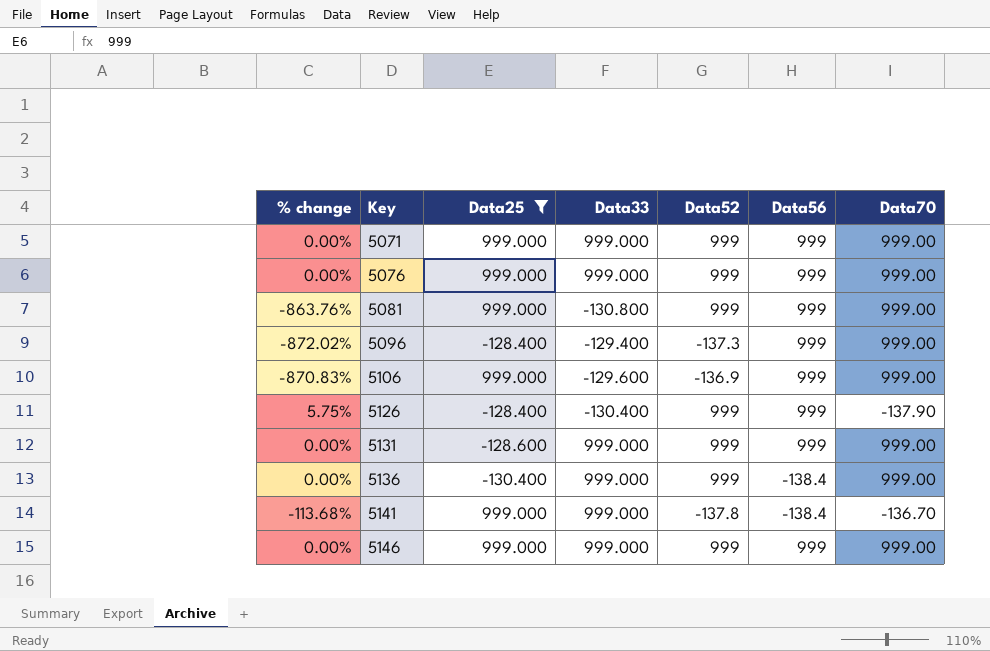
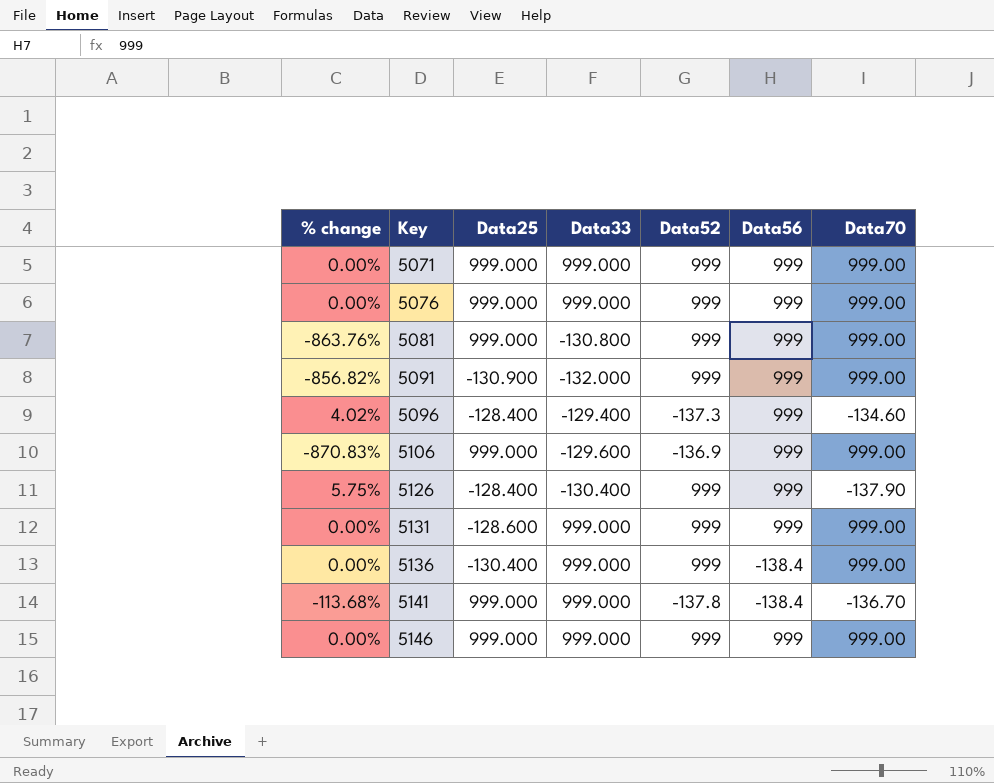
filter: Data25 != -130.900 -> none
5096 | % change: -872.02% -> 4.02%
5096 | Data70: 999.00 -> -134.60

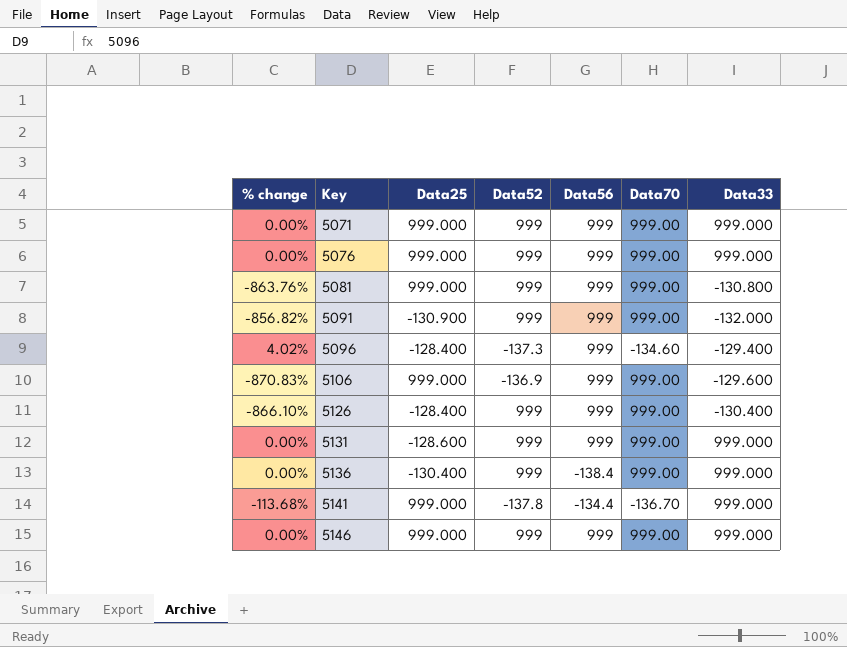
column Data33 | position: 4 -> 7
5126 | % change: 5.75% -> -866.10%
5126 | Data70: -137.90 -> 999.00
5141 | Data56: -138.4 -> -134.4

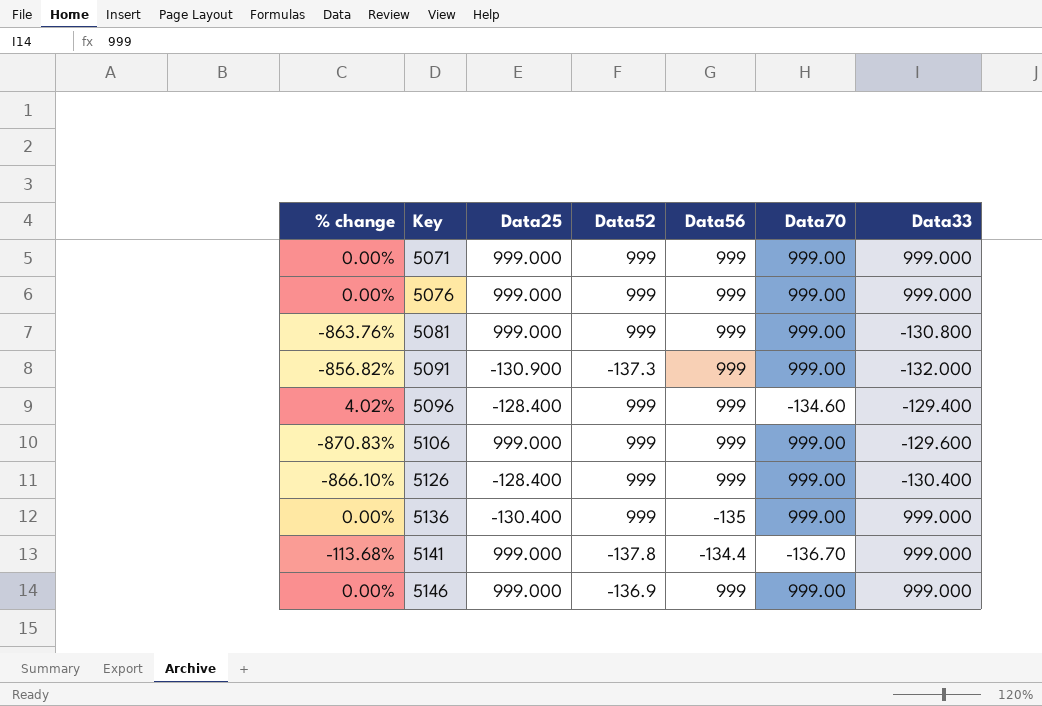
row 5131: 0.00% | -128.600 | 999 | 999 | 999.00 | 999.000 -> none
5091 | Data52: 999 -> -137.3
5096 | Data52: -137.3 -> 999
5106 | Data52: -136.9 -> 999
5136 | Data56: -138.4 -> -135
5146 | Data52: 999 -> -136.9

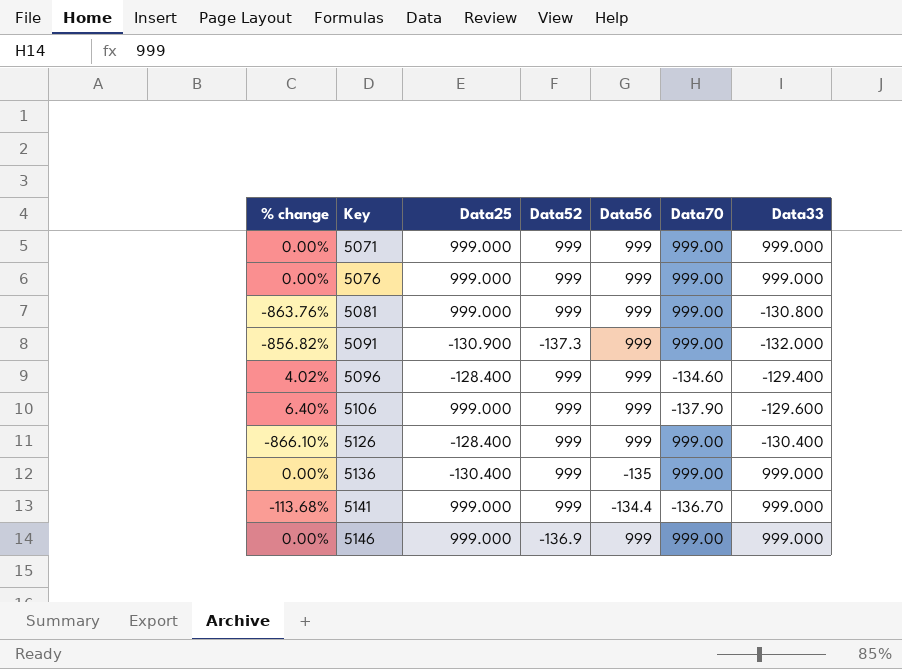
5106 | % change: -870.83% -> 6.40%
5106 | Data70: 999.00 -> -137.90
5141 | Data52: -137.8 -> 999

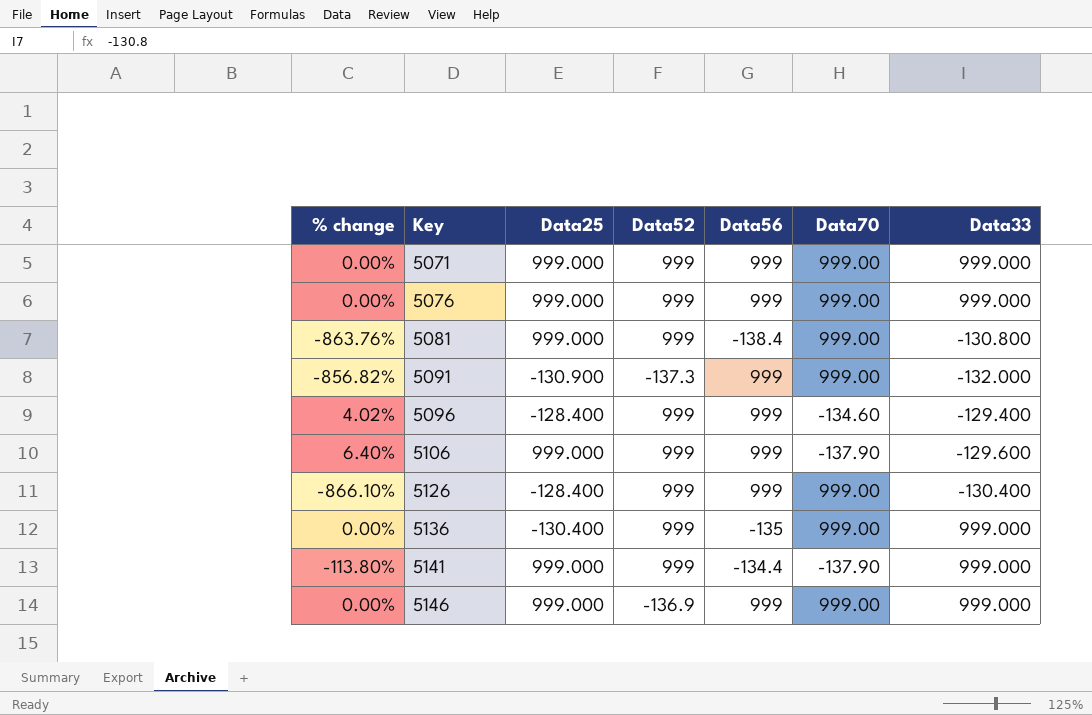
5081 | Data56: 999 -> -138.4
5141 | % change: -113.68% -> -113.80%
5141 | Data70: -136.70 -> -137.90

